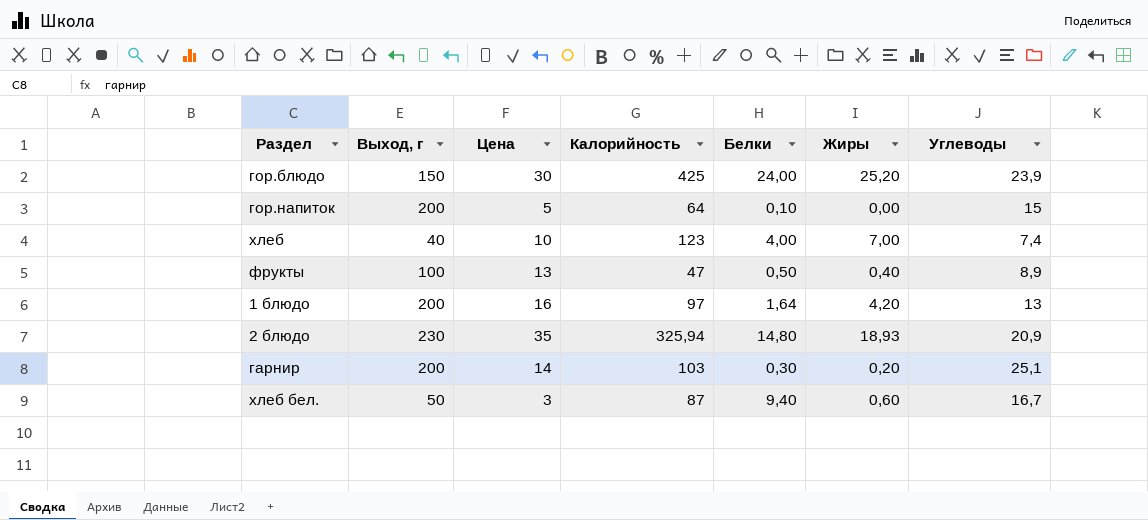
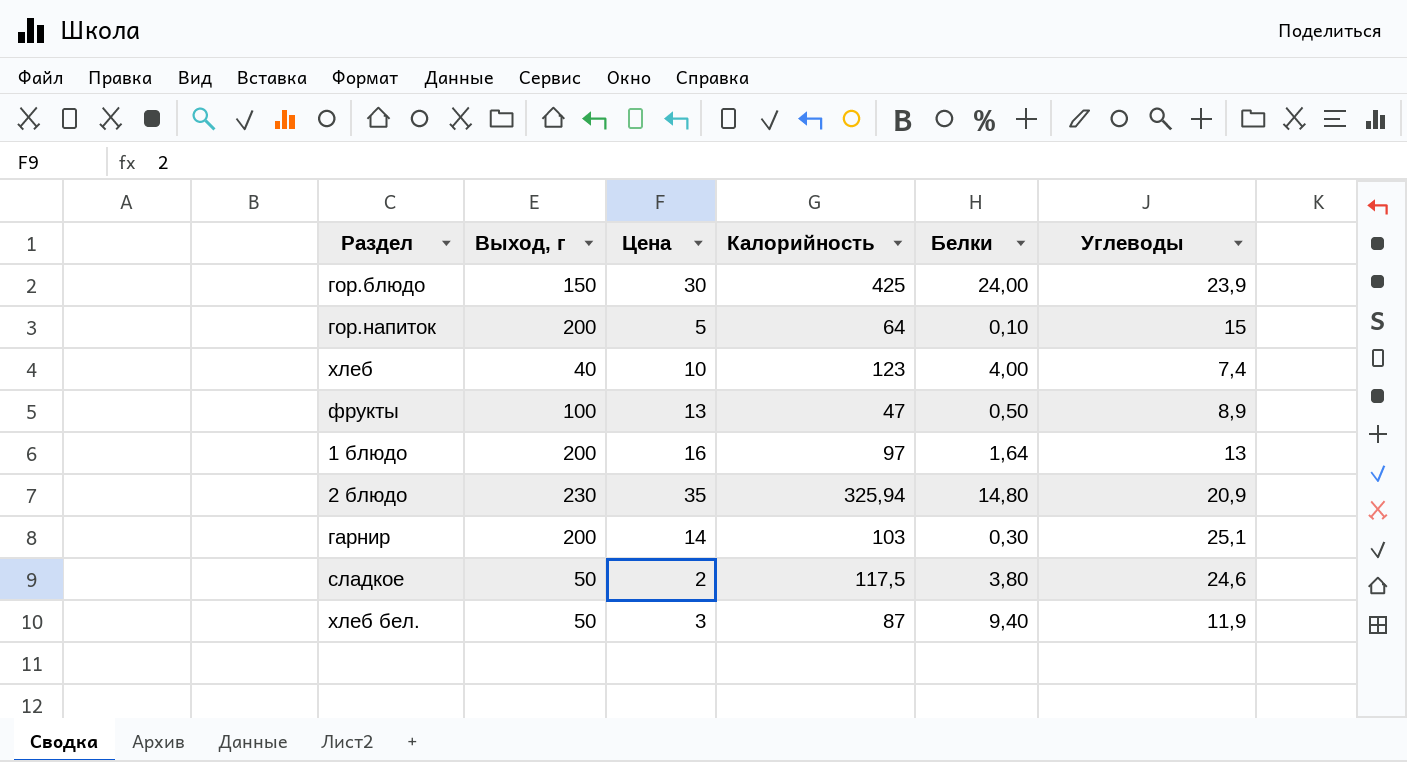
column Жиры | position: 6 -> none
row сладкое: none -> 50 | 2 | 117,5 | 3,80 | 24,6
хлеб бел. | Углеводы: 16,7 -> 11,9

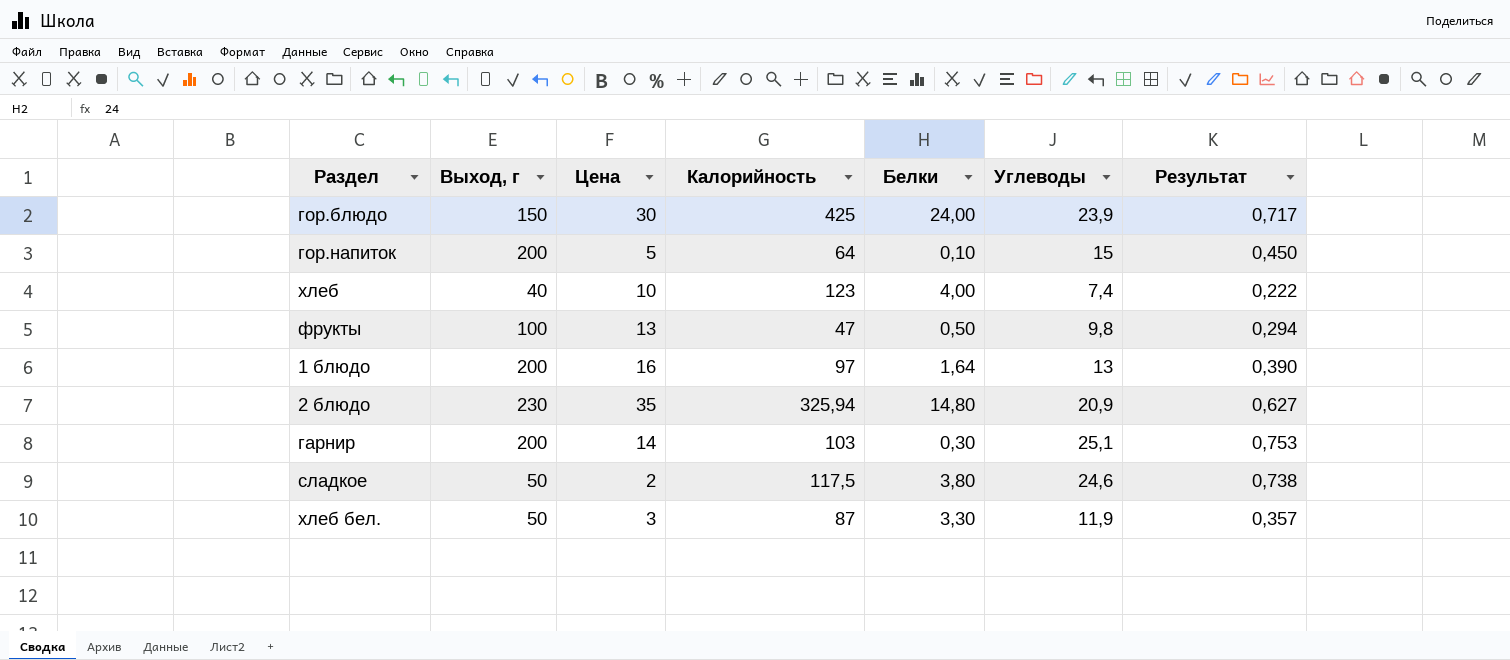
column Результат | formula: none -> [Углеводы] * 0,03
фрукты | Углеводы: 8,9 -> 9,8
хлеб бел. | Белки: 9,40 -> 3,30

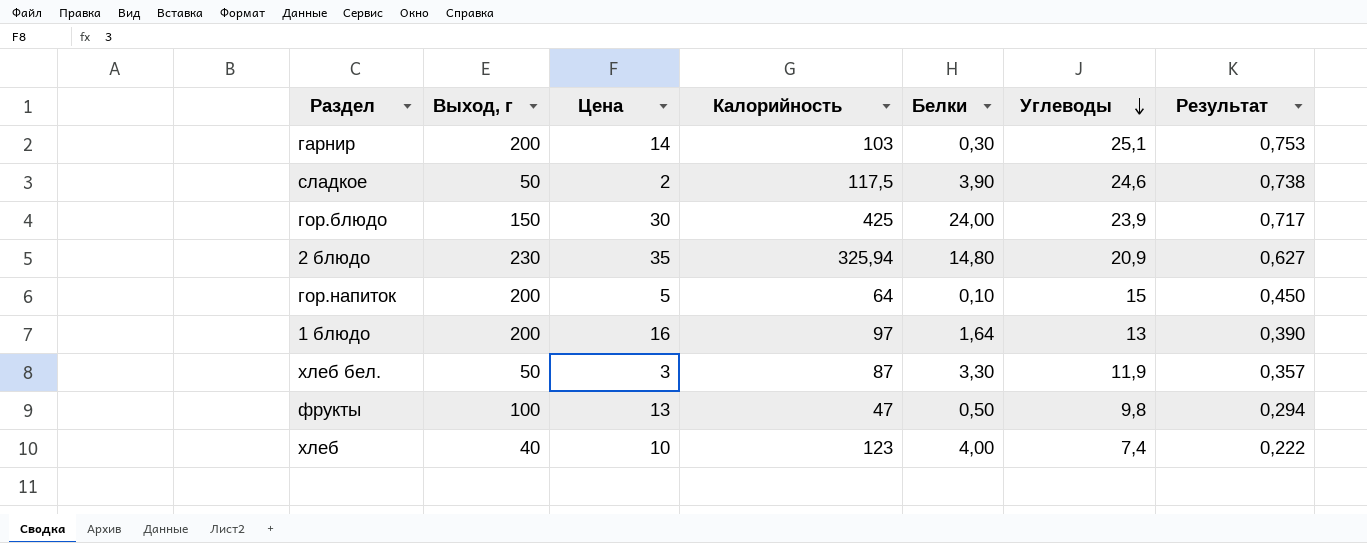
row order: none -> Углеводы descending
сладкое | Белки: 3,80 -> 3,90

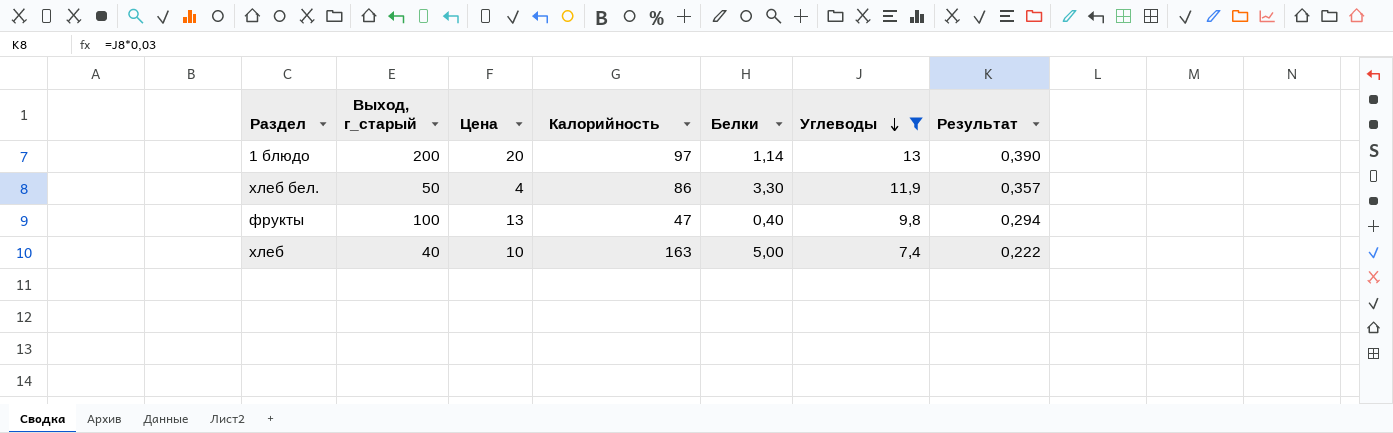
filter: none -> Углеводы <= 13
column name: Выход, г -> Выход, г_старый
1 блюдо | Цена: 16 -> 20
1 блюдо | Белки: 1,64 -> 1,14
хлеб бел. | Цена: 3 -> 4
хлеб бел. | Калорийность: 87 -> 86
фрукты | Белки: 0,50 -> 0,40
хлеб | Калорийность: 123 -> 163
хлеб | Белки: 4,00 -> 5,00

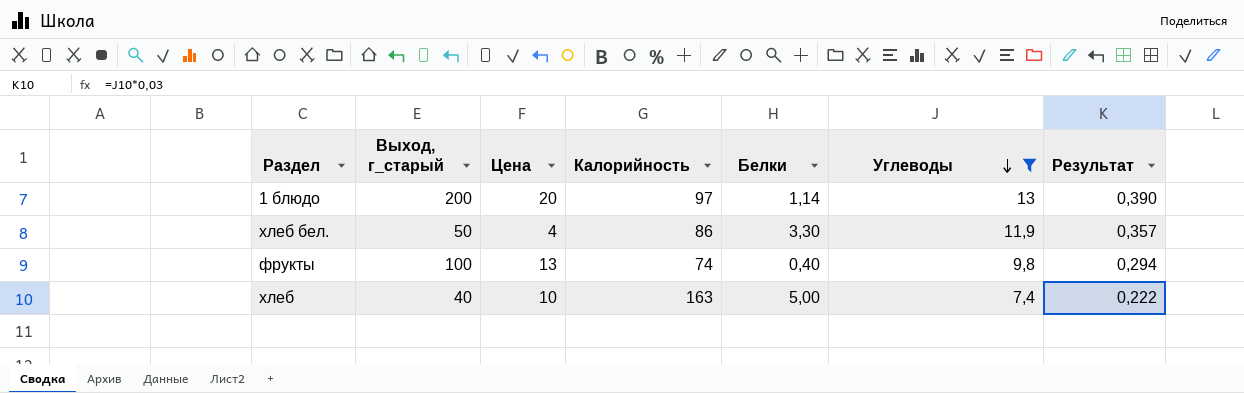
фрукты | Калорийность: 47 -> 74

